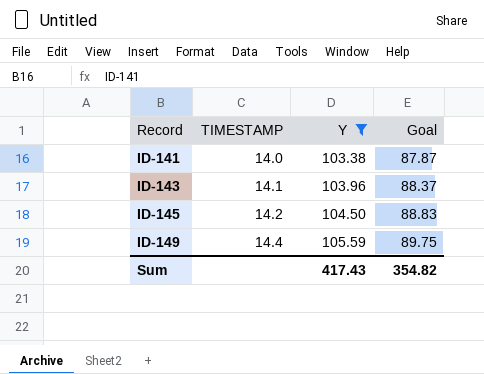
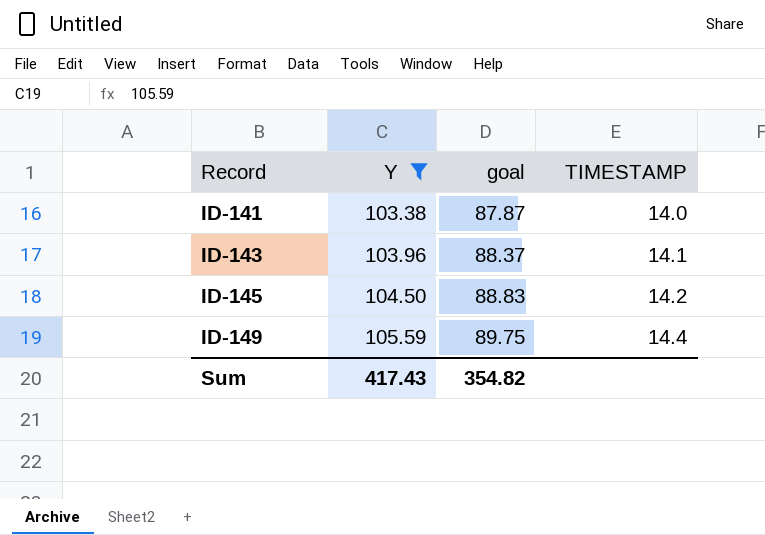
column name: Goal -> goal
column TIMESTAMP | position: 2 -> 4

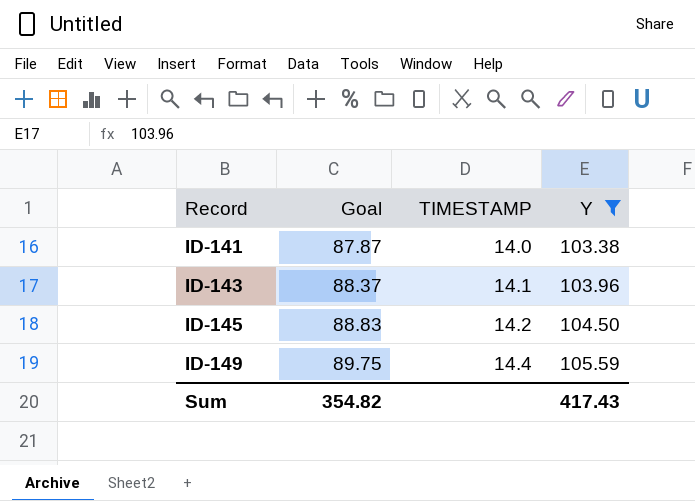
column name: goal -> Goal
column Y | position: 2 -> 4

